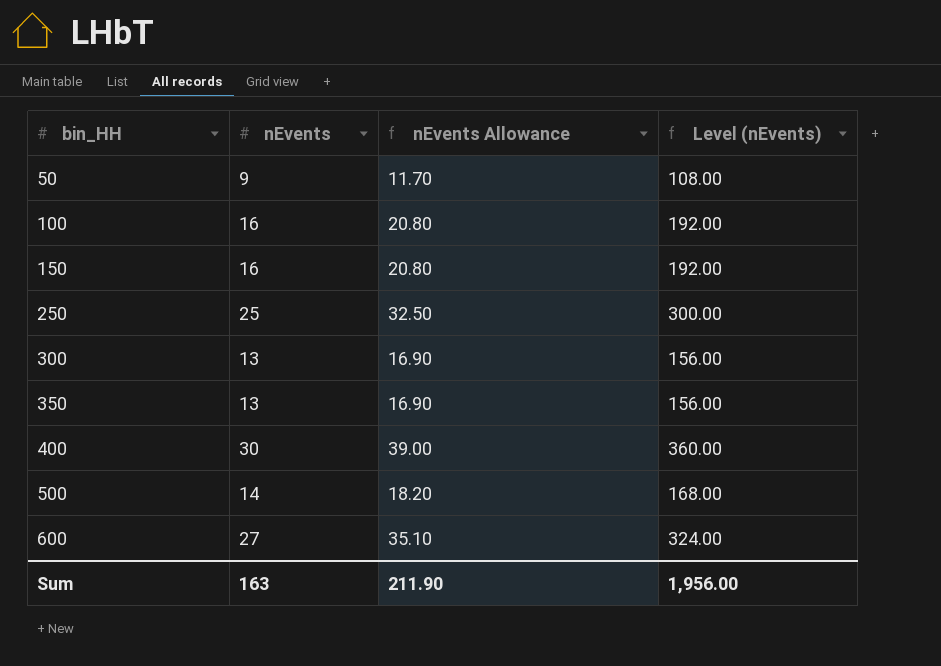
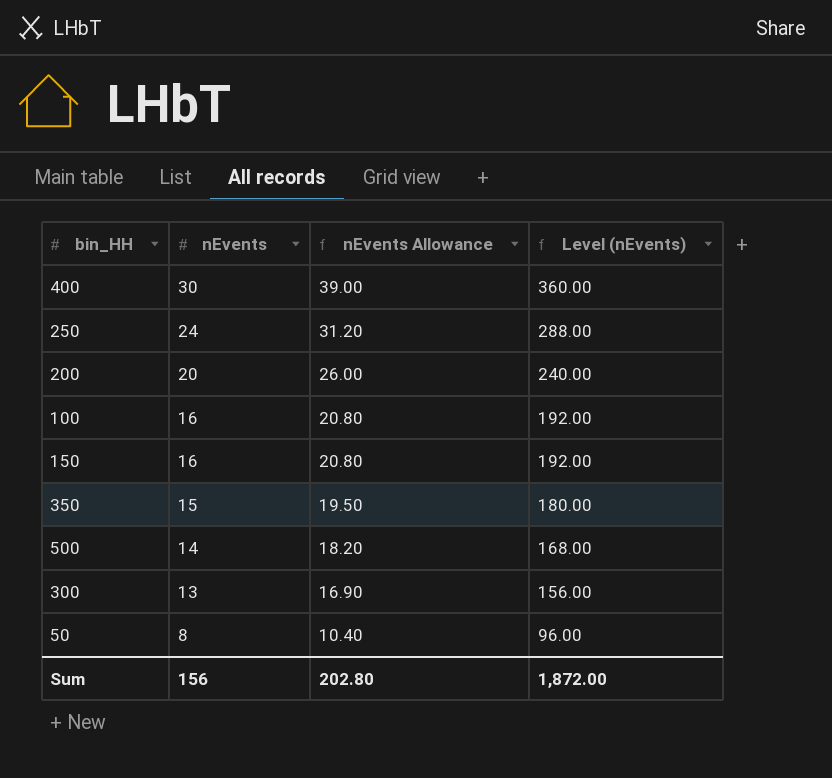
row order: bin_HH ascending -> nEvents descending
row 600: 27 | 35.10 | 324.00 -> none
250 | nEvents: 25 -> 24
250 | nEvents Allowance: 32.50 -> 31.20
250 | Level (nEvents): 300.00 -> 288.00
row 200: none -> 20 | 26.00 | 240.00
350 | nEvents: 13 -> 15
350 | nEvents Allowance: 16.90 -> 19.50
350 | Level (nEvents): 156.00 -> 180.00
50 | nEvents: 9 -> 8
50 | nEvents Allowance: 11.70 -> 10.40
50 | Level (nEvents): 108.00 -> 96.00
Sum | nEvents: 163 -> 156
Sum | nEvents Allowance: 211.90 -> 202.80
Sum | Level (nEvents): 1,956.00 -> 1,872.00

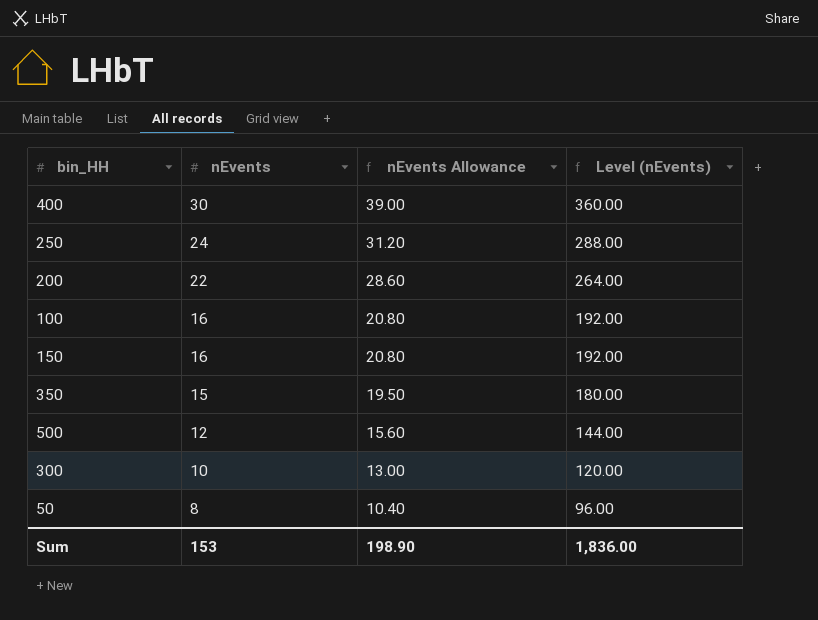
200 | nEvents: 20 -> 22
200 | nEvents Allowance: 26.00 -> 28.60
200 | Level (nEvents): 240.00 -> 264.00
500 | nEvents: 14 -> 12
500 | nEvents Allowance: 18.20 -> 15.60
500 | Level (nEvents): 168.00 -> 144.00
300 | nEvents: 13 -> 10
300 | nEvents Allowance: 16.90 -> 13.00
300 | Level (nEvents): 156.00 -> 120.00
Sum | nEvents: 156 -> 153
Sum | nEvents Allowance: 202.80 -> 198.90
Sum | Level (nEvents): 1,872.00 -> 1,836.00

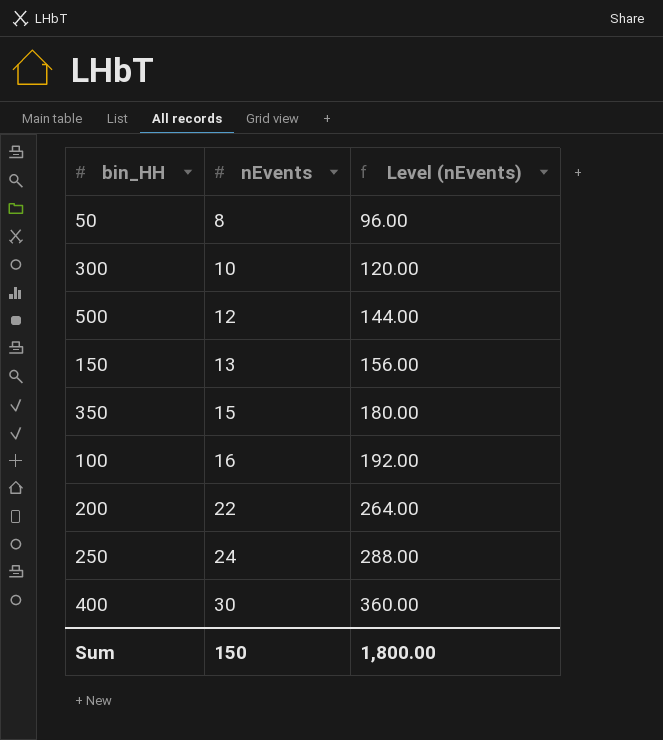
row order: nEvents descending -> nEvents ascending
column nEvents Allowance | formula: [nEvents] * 1.3 -> none
150 | nEvents: 16 -> 13
150 | Level (nEvents): 192.00 -> 156.00
Sum | nEvents: 153 -> 150
Sum | Level (nEvents): 1,836.00 -> 1,800.00

